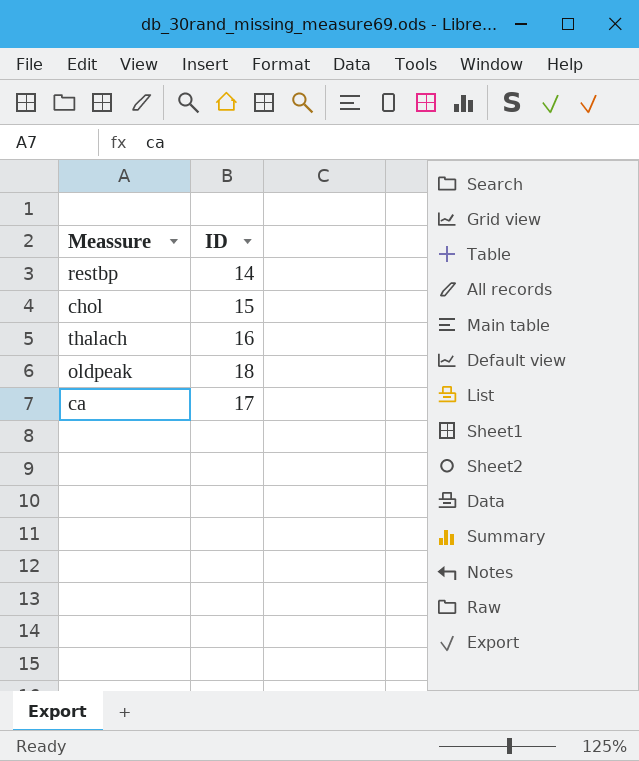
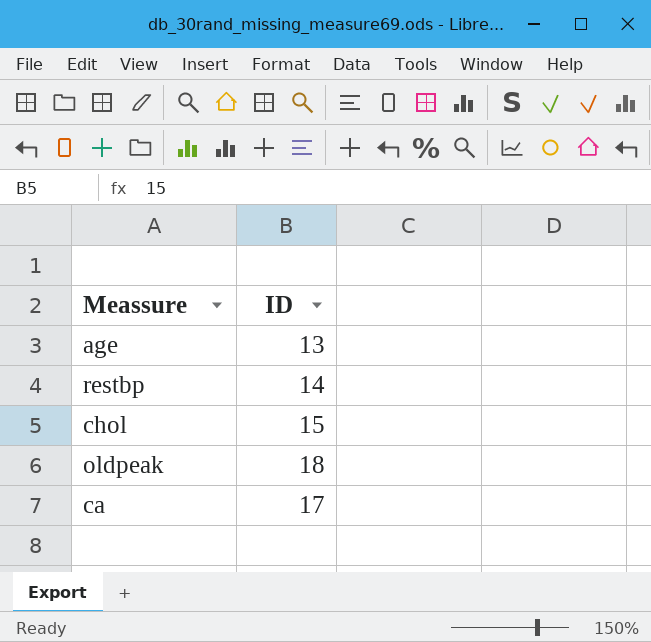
row thalach: 16 -> none
row age: none -> 13

